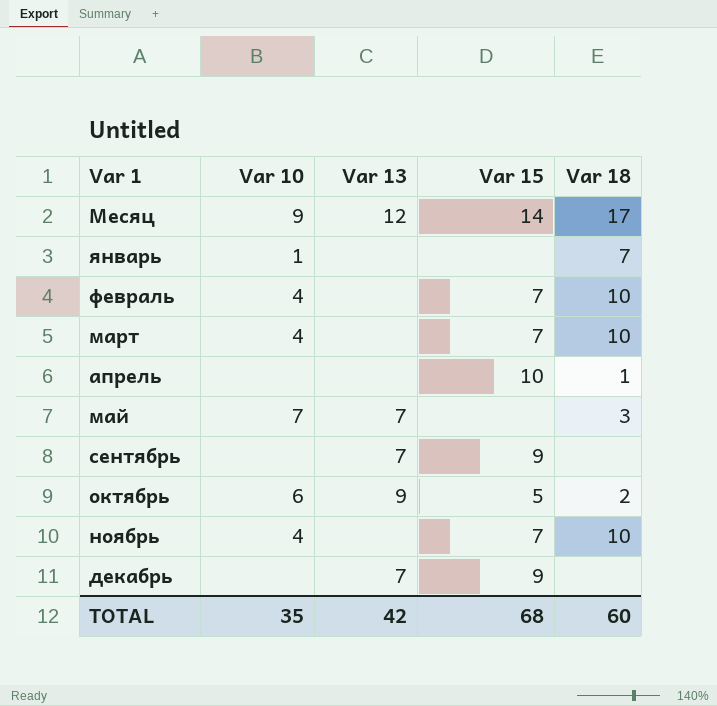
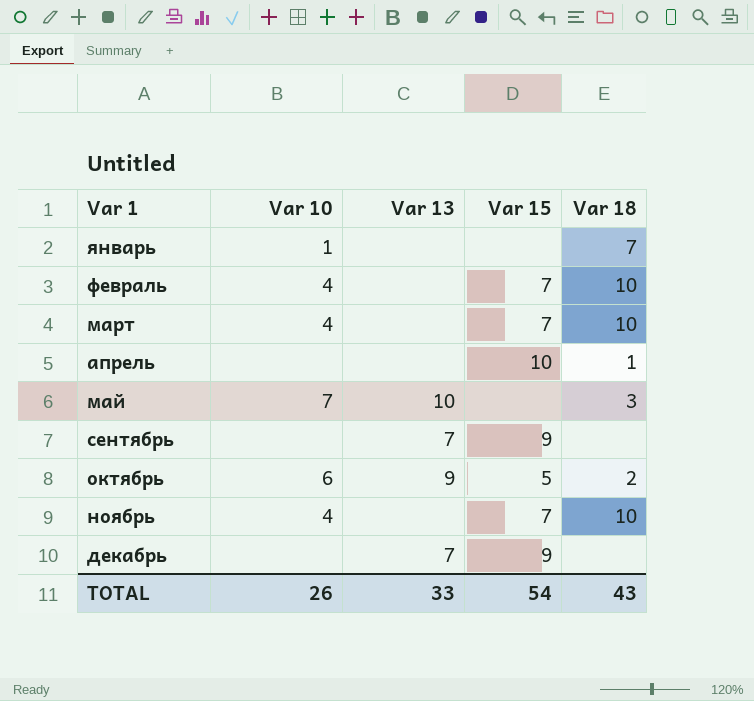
row Месяц: 9 | 12 | 14 | 17 -> none
май | Var 13: 7 -> 10
TOTAL | Var 10: 35 -> 26
TOTAL | Var 13: 42 -> 33
TOTAL | Var 15: 68 -> 54
TOTAL | Var 18: 60 -> 43

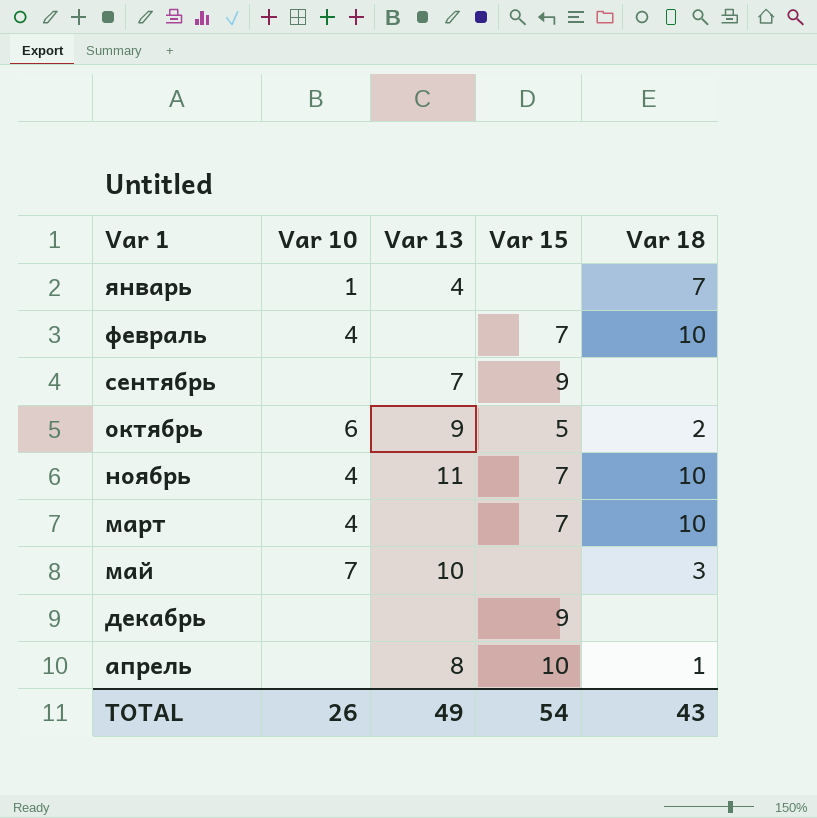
row order: none -> Var 1 descending
январь | Var 13: none -> 4
ноябрь | Var 13: none -> 11
декабрь | Var 13: 7 -> none
апрель | Var 13: none -> 8
TOTAL | Var 13: 33 -> 49

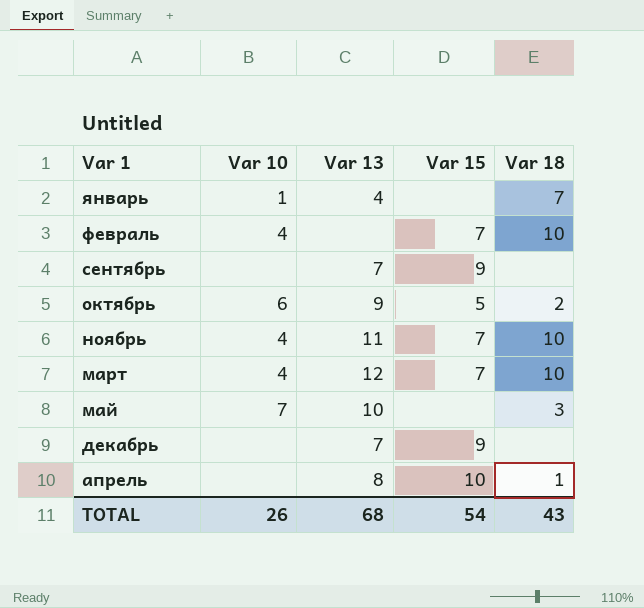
март | Var 13: none -> 12
декабрь | Var 13: none -> 7
TOTAL | Var 13: 49 -> 68

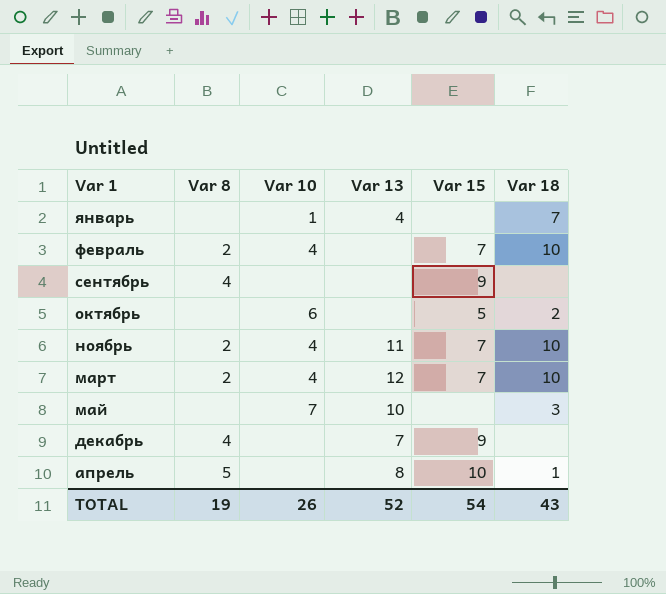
column Var 8 | position: none -> 2
сентябрь | Var 13: 7 -> none
октябрь | Var 13: 9 -> none
TOTAL | Var 13: 68 -> 52

